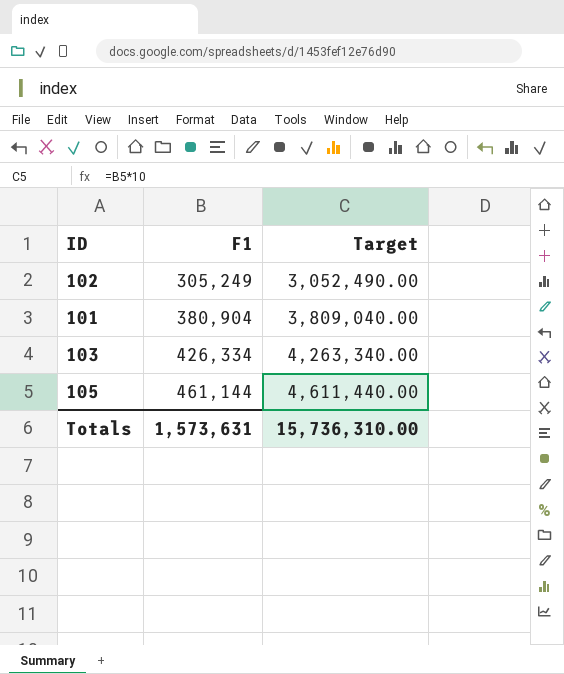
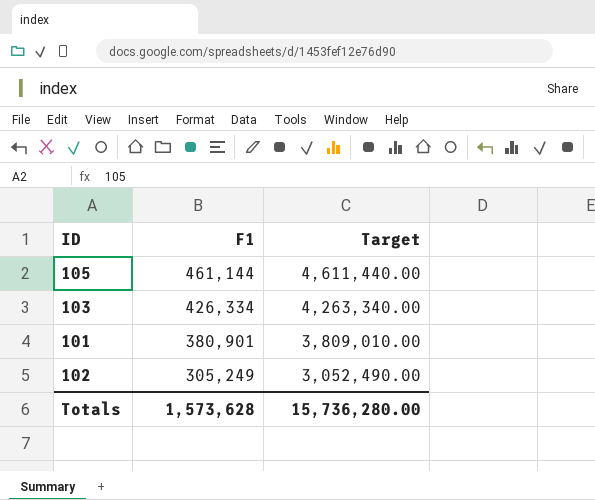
row order: F1 ascending -> F1 descending
101 | F1: 380,904 -> 380,901
101 | Target: 3,809,040.00 -> 3,809,010.00
Totals | F1: 1,573,631 -> 1,573,628
Totals | Target: 15,736,310.00 -> 15,736,280.00

